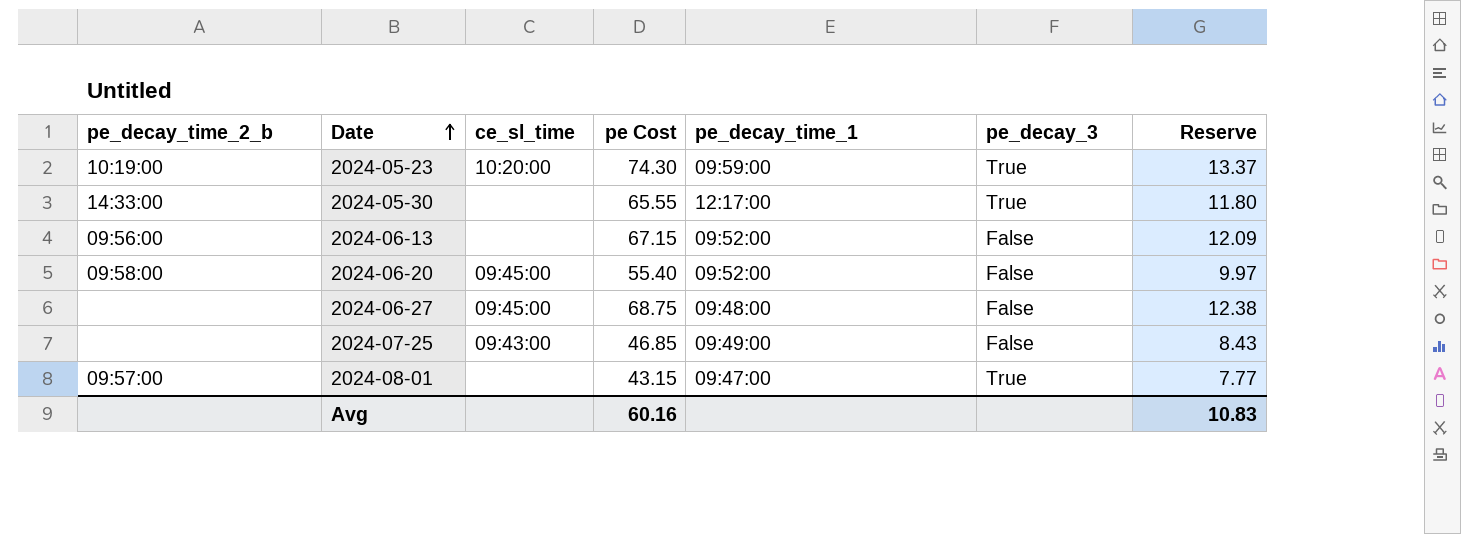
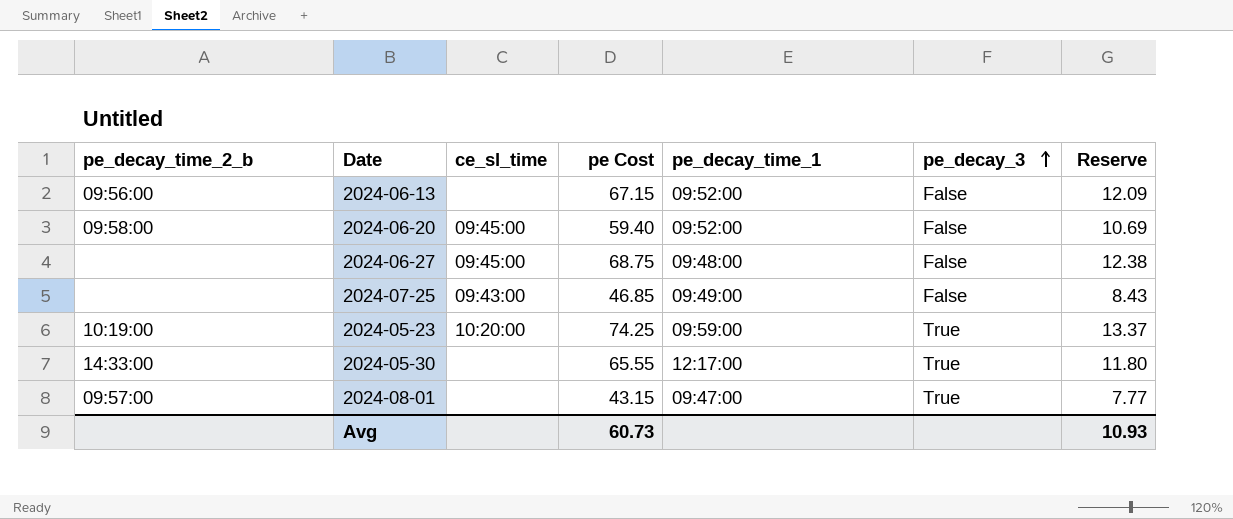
row order: Date ascending -> pe_decay_3 ascending
2024-06-20 | pe Cost: 55.40 -> 59.40
2024-06-20 | Reserve: 9.97 -> 10.69
2024-05-23 | pe Cost: 74.30 -> 74.25
Avg | pe Cost: 60.16 -> 60.73
Avg | Reserve: 10.83 -> 10.93

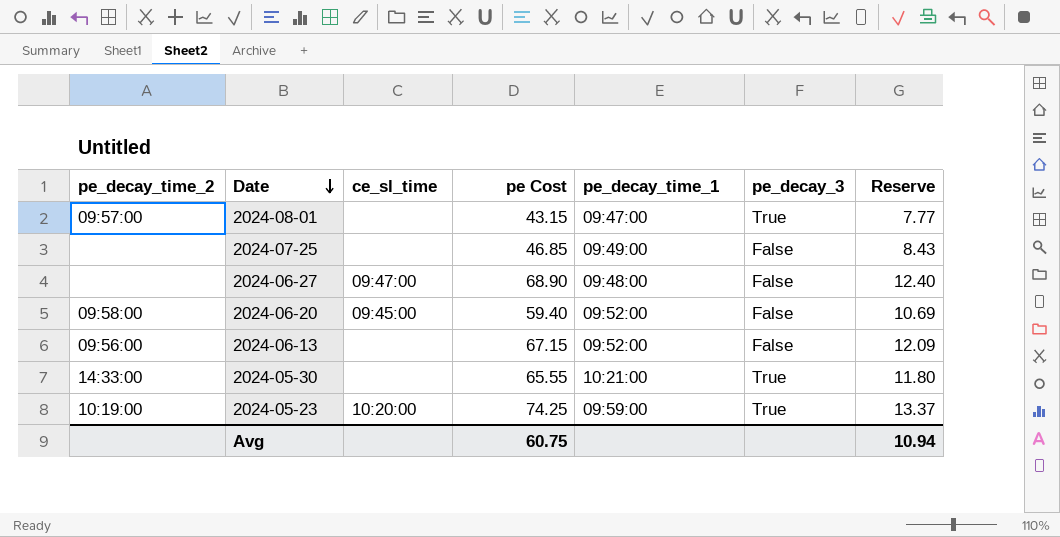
row order: pe_decay_3 ascending -> Date descending
column name: pe_decay_time_2_b -> pe_decay_time_2
2024-07-25 | ce_sl_time: 09:43:00 -> none
2024-06-27 | ce_sl_time: 09:45:00 -> 09:47:00
2024-06-27 | pe Cost: 68.75 -> 68.90
2024-06-27 | Reserve: 12.38 -> 12.40
2024-05-30 | pe_decay_time_1: 12:17:00 -> 10:21:00
Avg | pe Cost: 60.73 -> 60.75
Avg | Reserve: 10.93 -> 10.94

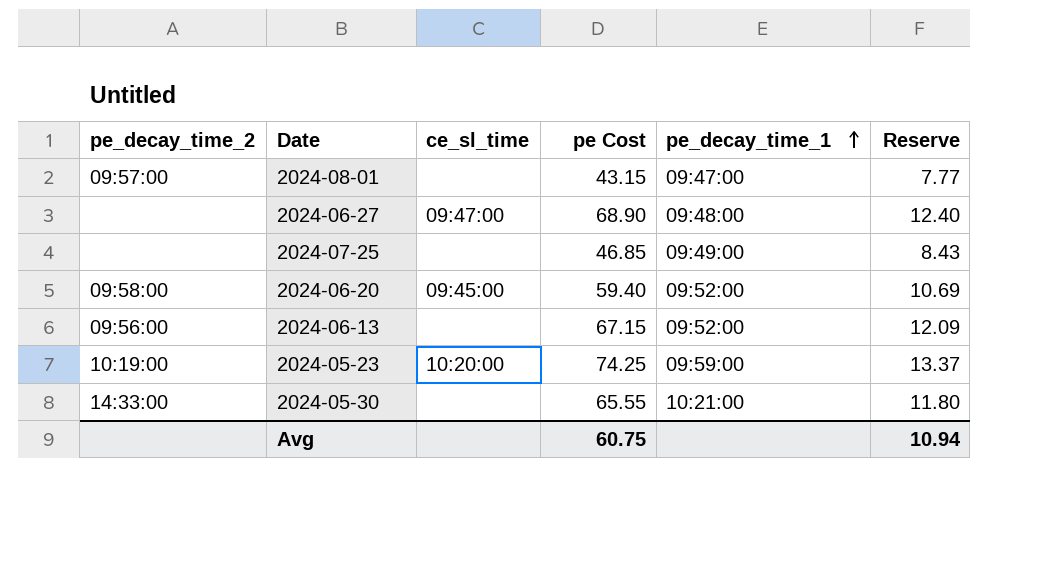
row order: Date descending -> pe_decay_time_1 ascending
column pe_decay_3 | position: 6 -> none

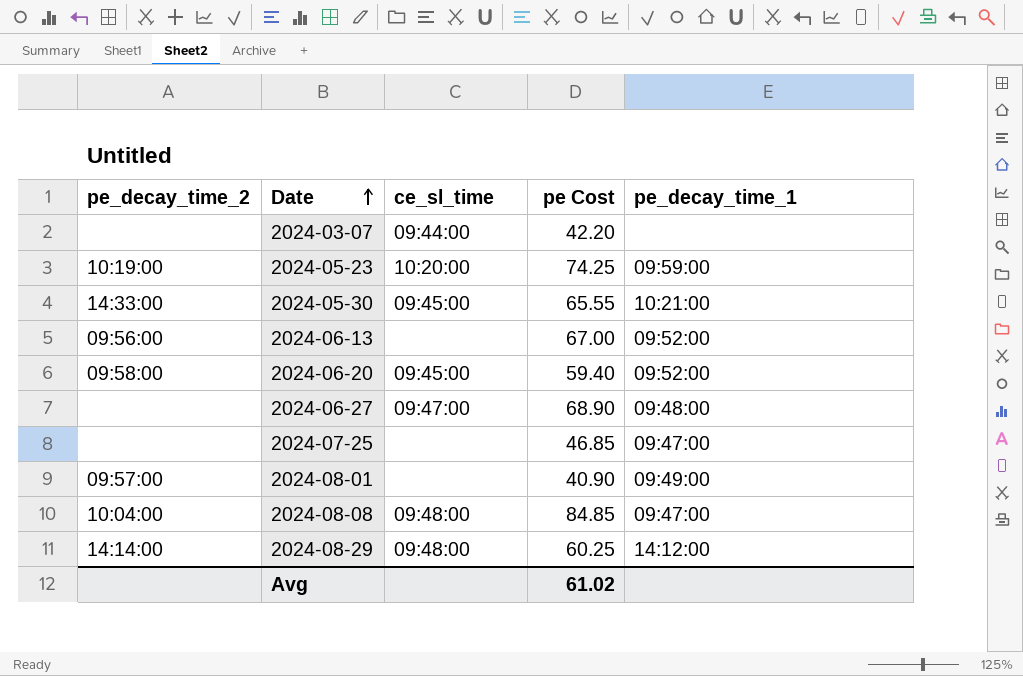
row order: pe_decay_time_1 ascending -> Date ascending
column Reserve | formula: [pe Cost] * 0.18 -> none
row 2024-03-07: none -> none | 09:44:00 | 42.20 | none
2024-05-30 | ce_sl_time: none -> 09:45:00
2024-06-13 | pe Cost: 67.15 -> 67.00
2024-07-25 | pe_decay_time_1: 09:49:00 -> 09:47:00
2024-08-01 | pe Cost: 43.15 -> 40.90
2024-08-01 | pe_decay_time_1: 09:47:00 -> 09:49:00
row 2024-08-08: none -> 10:04:00 | 09:48:00 | 84.85 | 09:47:00
row 2024-08-29: none -> 14:14:00 | 09:48:00 | 60.25 | 14:12:00
Avg | pe Cost: 60.75 -> 61.02

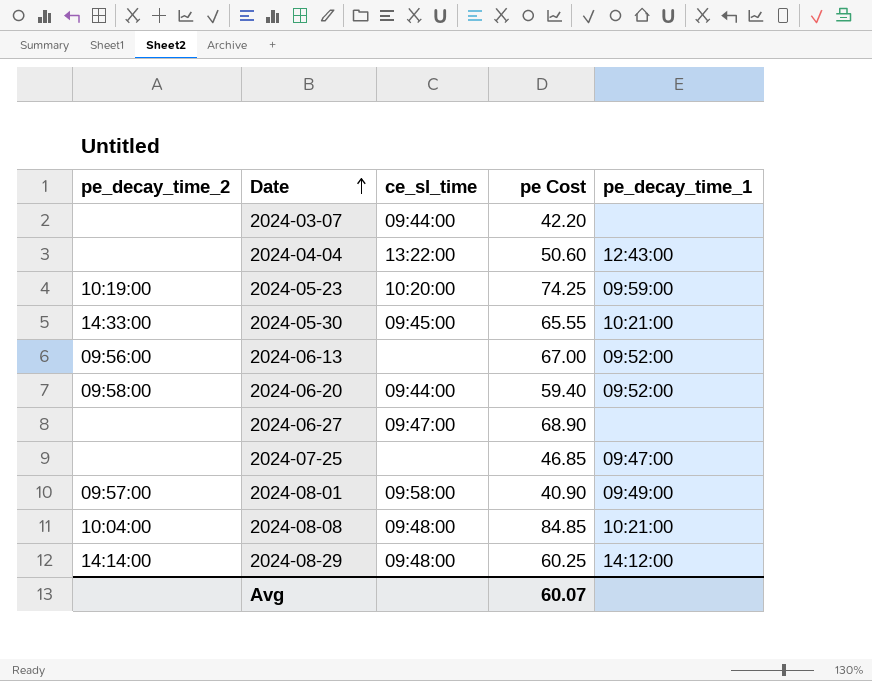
row 2024-04-04: none -> none | 13:22:00 | 50.60 | 12:43:00
2024-06-20 | ce_sl_time: 09:45:00 -> 09:44:00
2024-06-27 | pe_decay_time_1: 09:48:00 -> none
2024-08-01 | ce_sl_time: none -> 09:58:00
2024-08-08 | pe_decay_time_1: 09:47:00 -> 10:21:00
Avg | pe Cost: 61.02 -> 60.07

